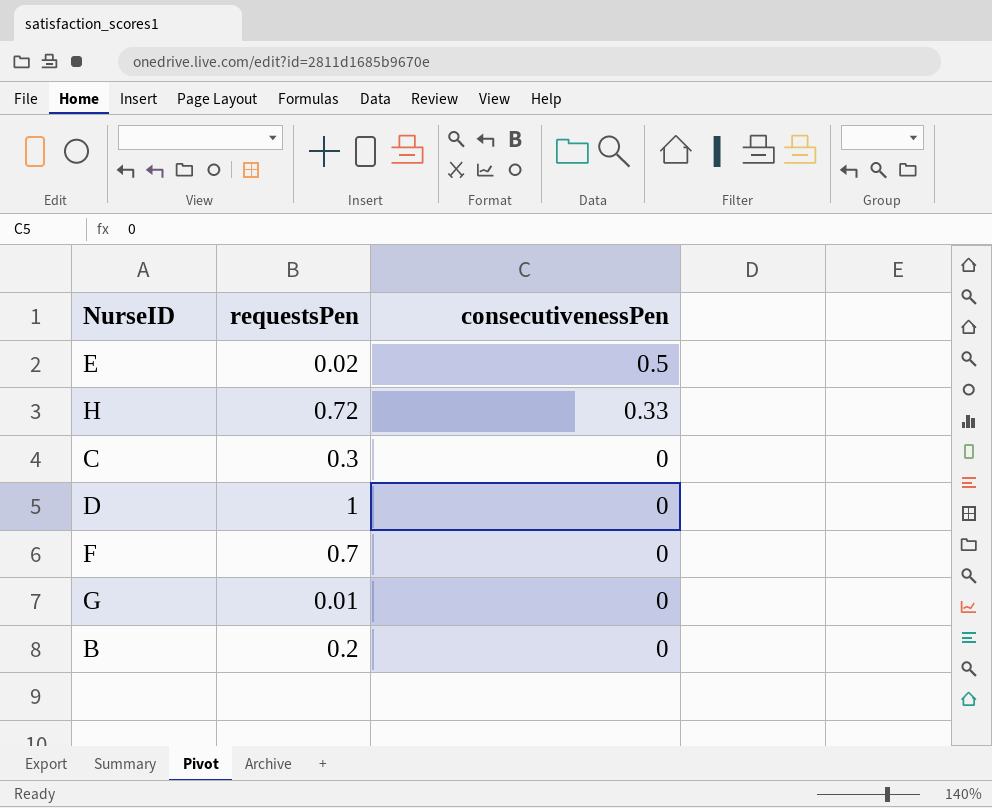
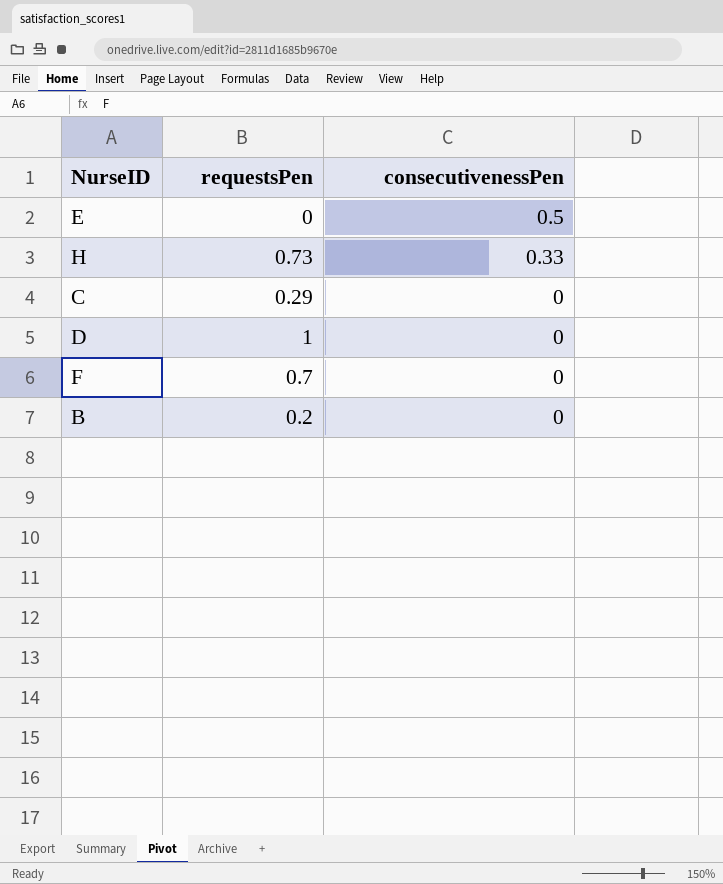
row G: 0.01 | 0 -> none
E | requestsPen: 0.02 -> 0
H | requestsPen: 0.72 -> 0.73
C | requestsPen: 0.3 -> 0.29

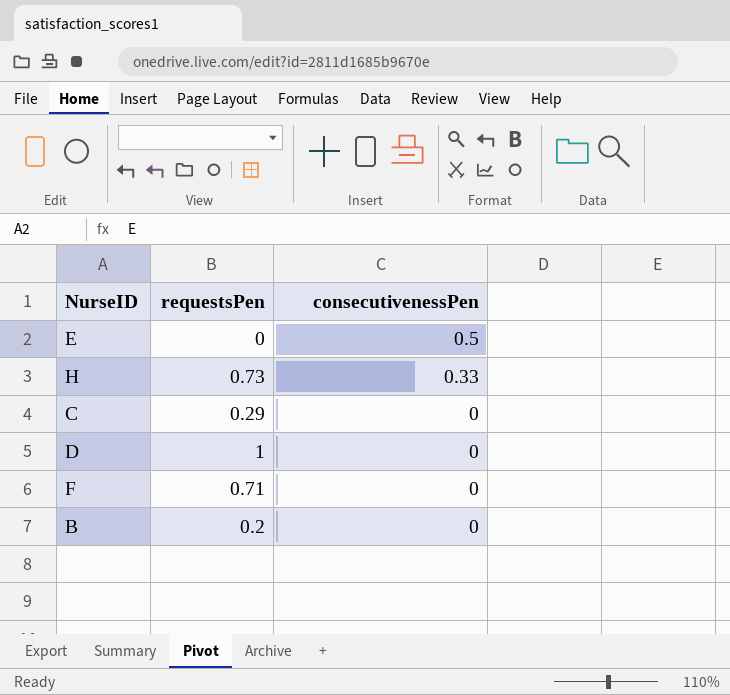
F | requestsPen: 0.7 -> 0.71

